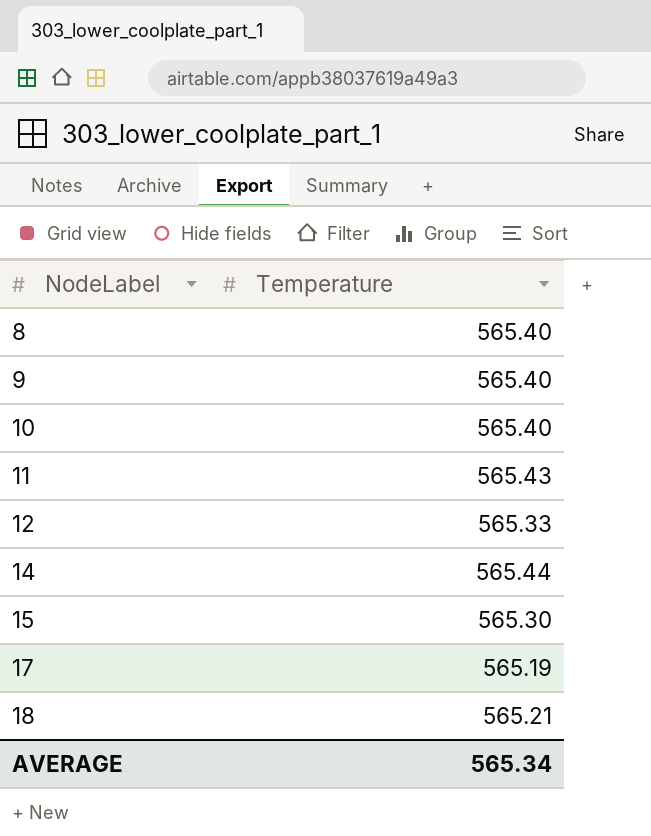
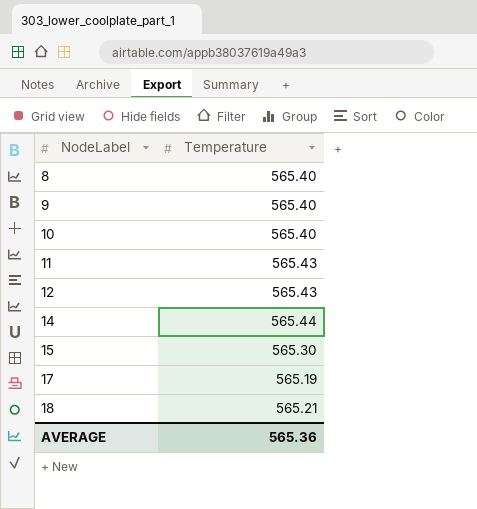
12 | Temperature: 565.33 -> 565.43
AVERAGE | Temperature: 565.34 -> 565.36

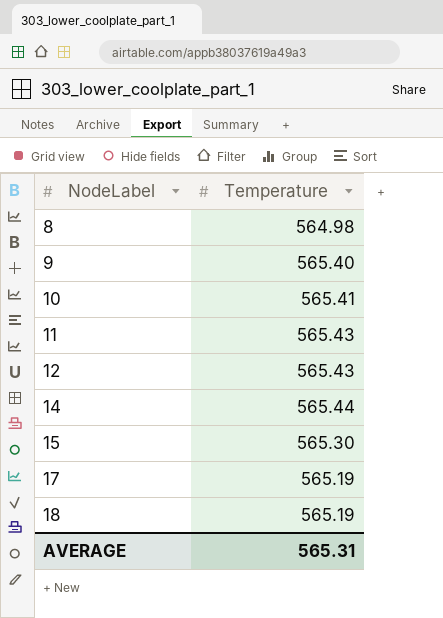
8 | Temperature: 565.40 -> 564.98
10 | Temperature: 565.40 -> 565.41
18 | Temperature: 565.21 -> 565.19
AVERAGE | Temperature: 565.36 -> 565.31

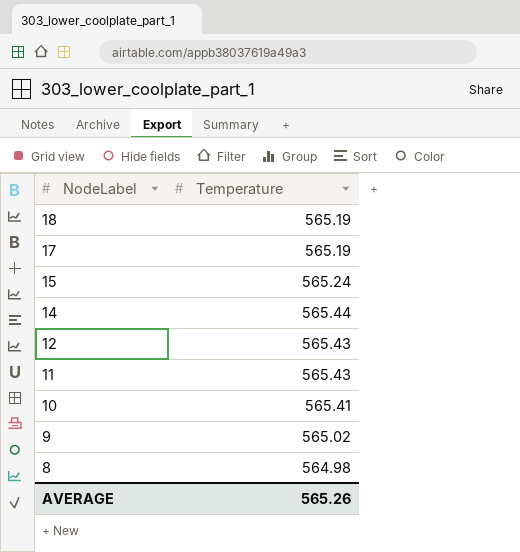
row order: NodeLabel ascending -> NodeLabel descending
15 | Temperature: 565.30 -> 565.24
9 | Temperature: 565.40 -> 565.02
AVERAGE | Temperature: 565.31 -> 565.26

